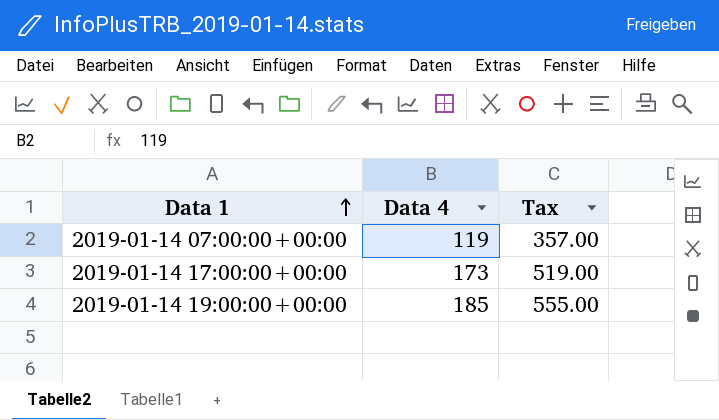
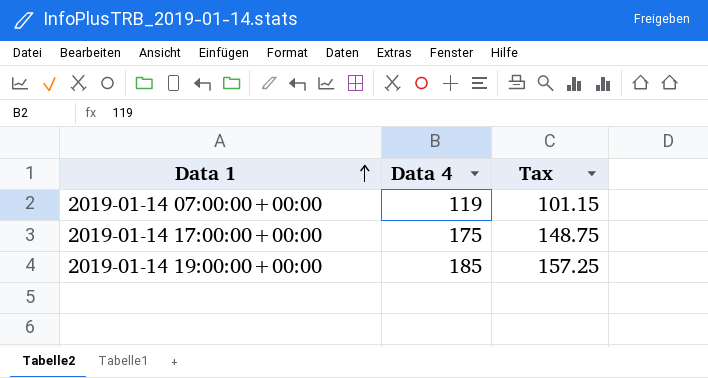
column Tax | formula: [Data 4] * 3 -> [Data 4] * 0.85
2019-01-14 17:00:00+00:00 | Data 4: 173 -> 175

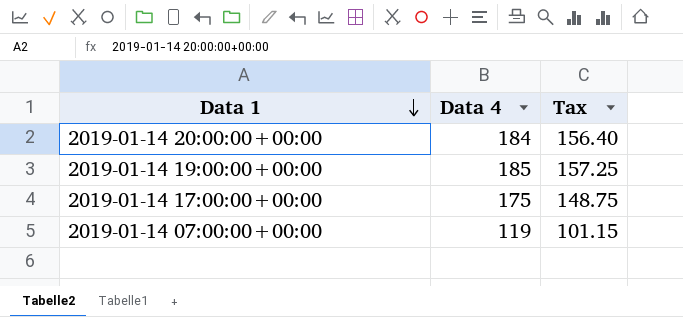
row order: Data 1 ascending -> Data 1 descending
row 2019-01-14 20:00:00+00:00: none -> 184 | 156.40

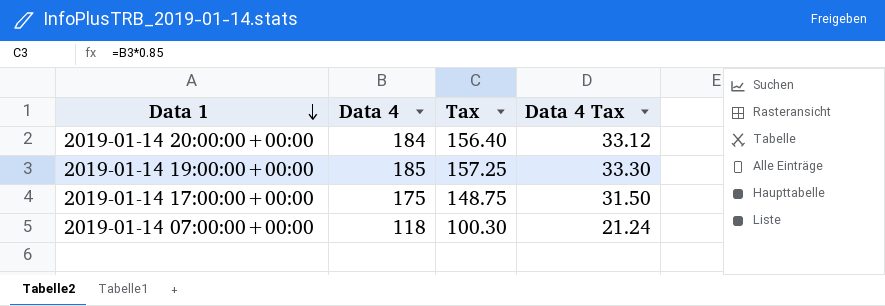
column Data 4 Tax | formula: none -> [Data 4] * 0.18
2019-01-14 07:00:00+00:00 | Data 4: 119 -> 118
2019-01-14 07:00:00+00:00 | Tax: 101.15 -> 100.30

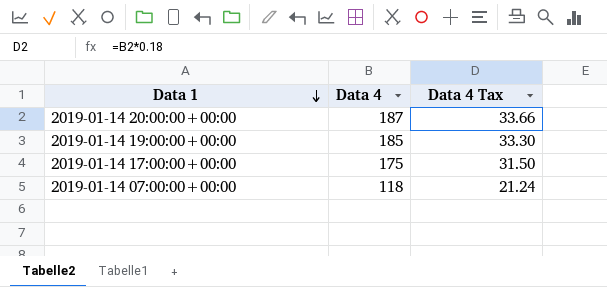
column Tax | formula: [Data 4] * 0.85 -> none
2019-01-14 20:00:00+00:00 | Data 4: 184 -> 187
2019-01-14 20:00:00+00:00 | Data 4 Tax: 33.12 -> 33.66

